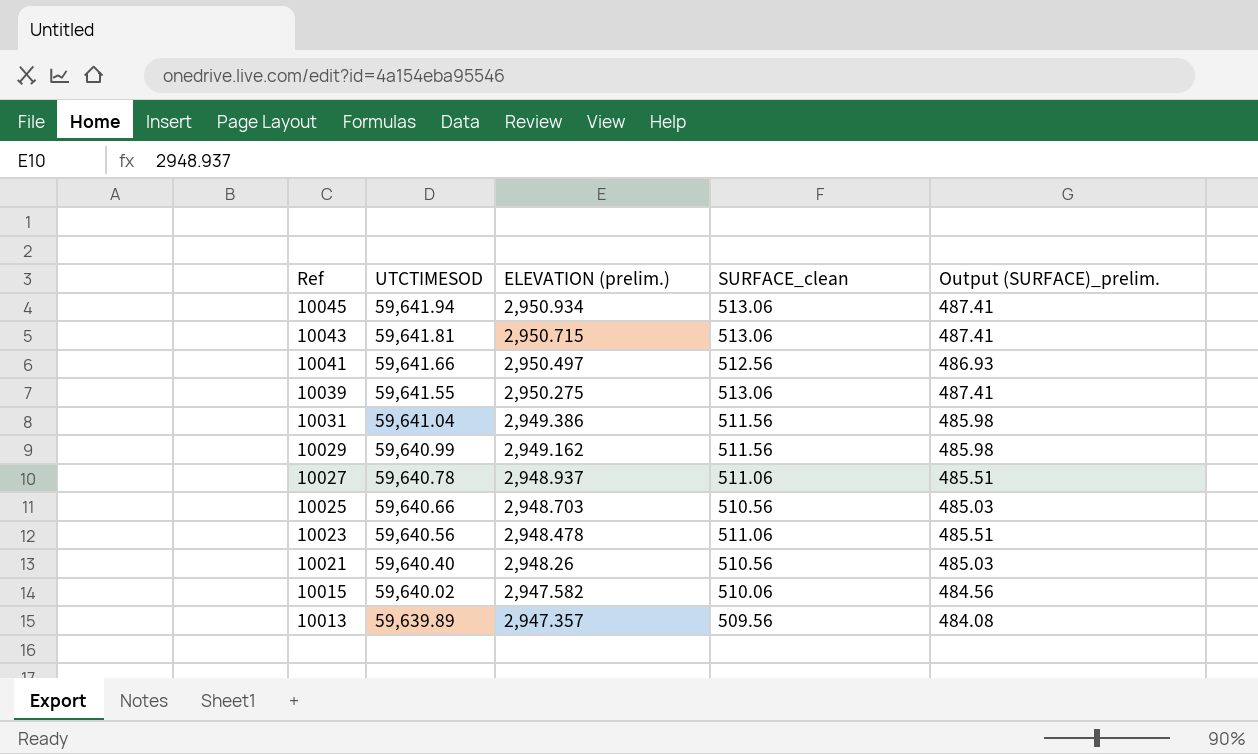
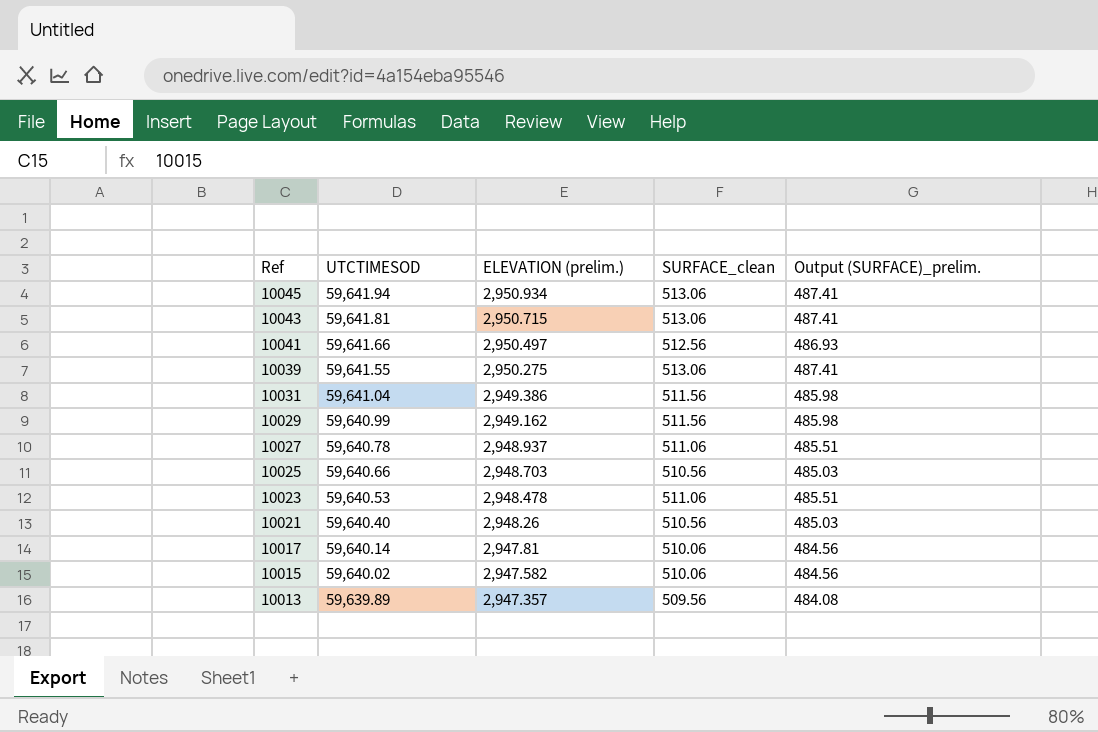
10023 | UTCTIMESOD: 59,640.56 -> 59,640.53
row 10017: none -> 59,640.14 | 2,947.81 | 510.06 | 484.56

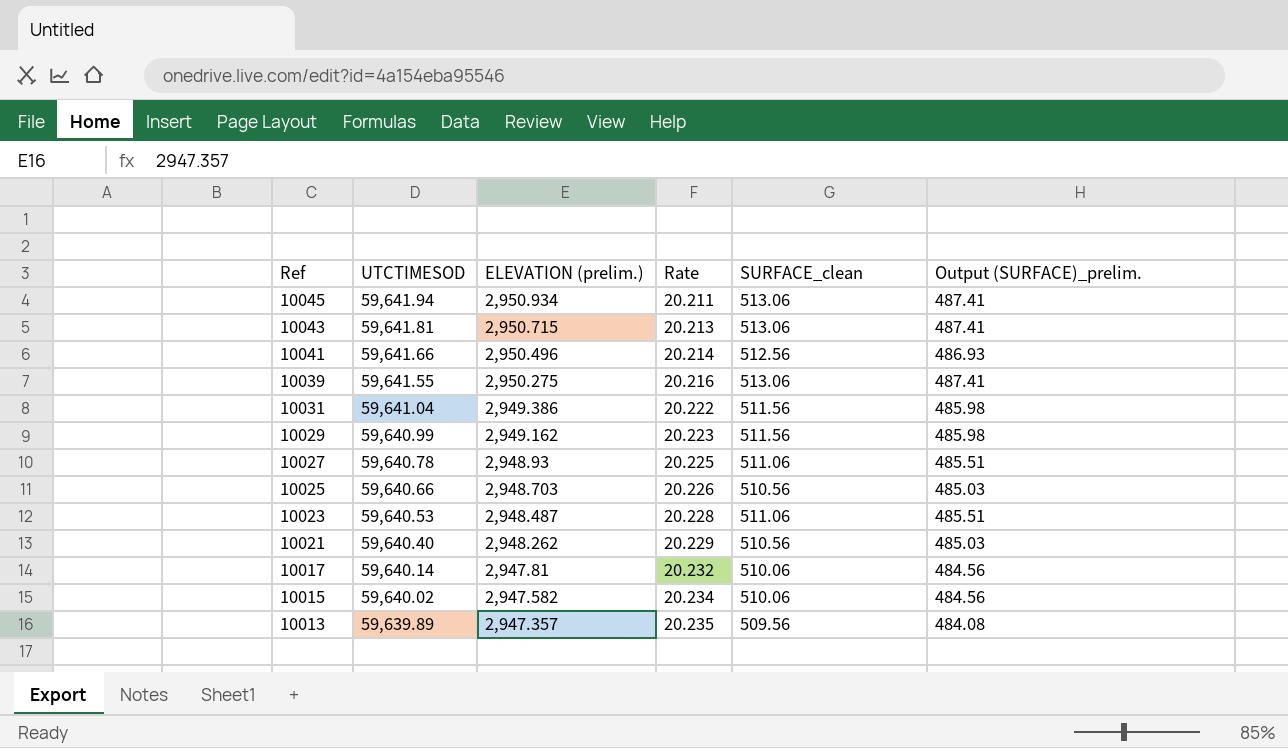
column Rate | formula: none -> [UTCTIMESOD] / [ELEVATION (prelim.)]
10041 | ELEVATION (prelim.): 2,950.497 -> 2,950.496
10027 | ELEVATION (prelim.): 2,948.937 -> 2,948.93
10023 | ELEVATION (prelim.): 2,948.478 -> 2,948.487
10021 | ELEVATION (prelim.): 2,948.26 -> 2,948.262

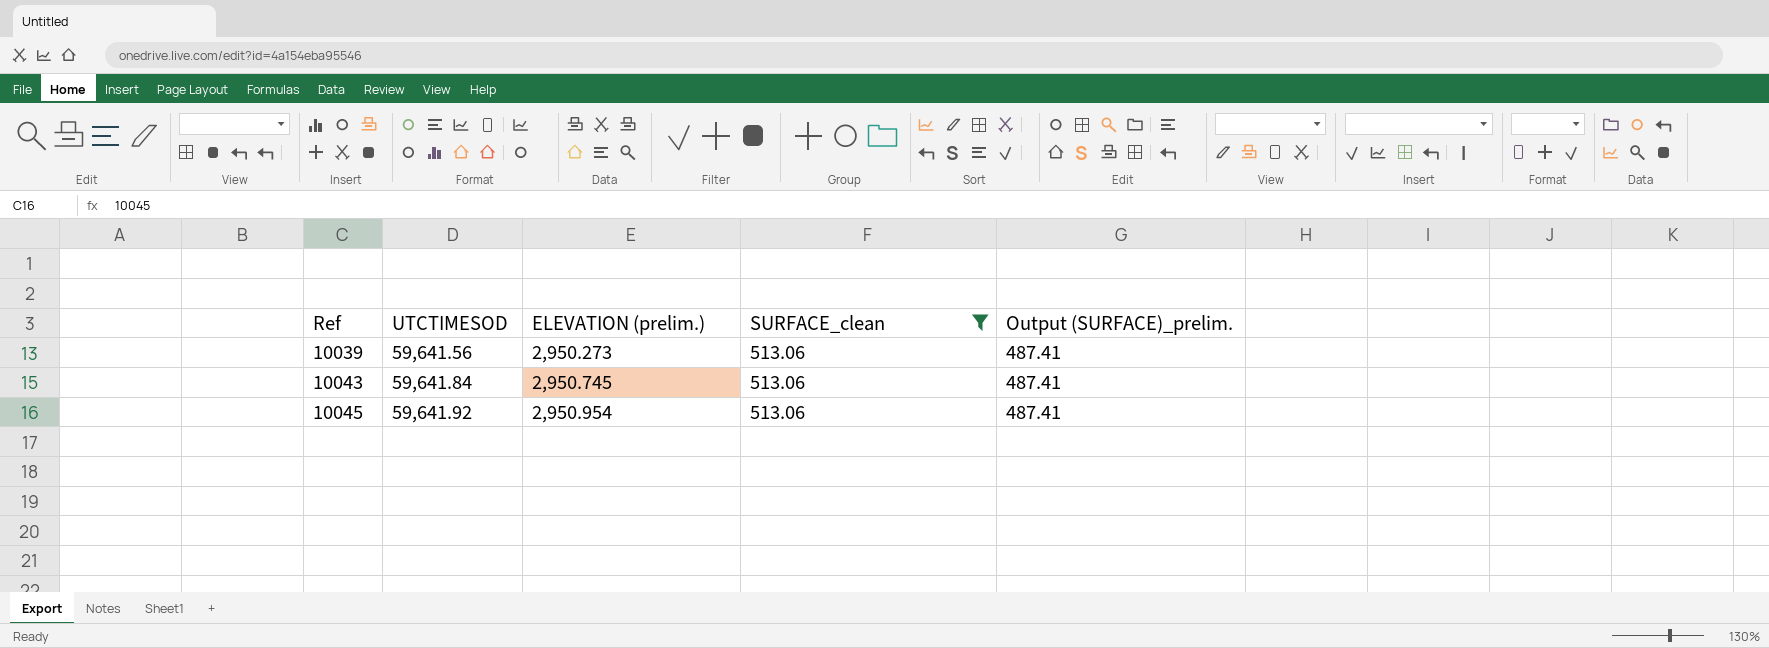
filter: none -> SURFACE_clean = 513.06
row order: Ref descending -> Ref ascending
column Rate | formula: [UTCTIMESOD] / [ELEVATION (prelim.)] -> none
10039 | UTCTIMESOD: 59,641.55 -> 59,641.56
10039 | ELEVATION (prelim.): 2,950.275 -> 2,950.273
10043 | UTCTIMESOD: 59,641.81 -> 59,641.84
10043 | ELEVATION (prelim.): 2,950.715 -> 2,950.745
10045 | UTCTIMESOD: 59,641.94 -> 59,641.92
10045 | ELEVATION (prelim.): 2,950.934 -> 2,950.954

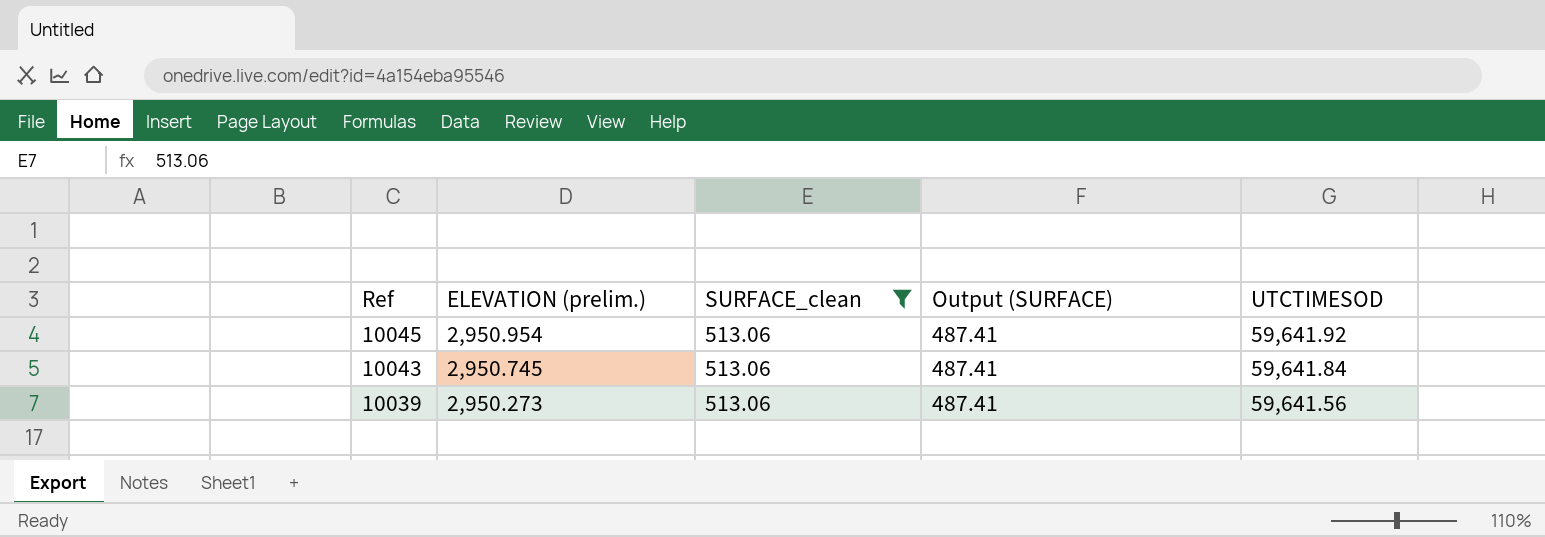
row order: Ref ascending -> Ref descending
column name: Output (SURFACE)_prelim. -> Output (SURFACE)
column UTCTIMESOD | position: 2 -> 5

